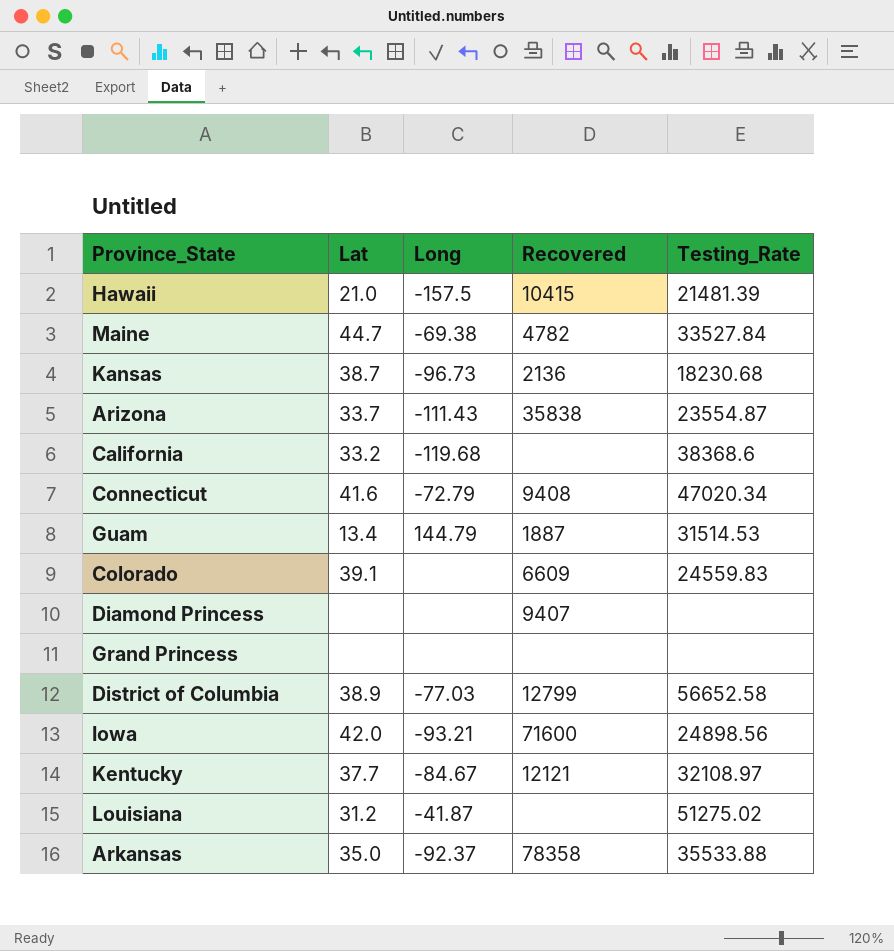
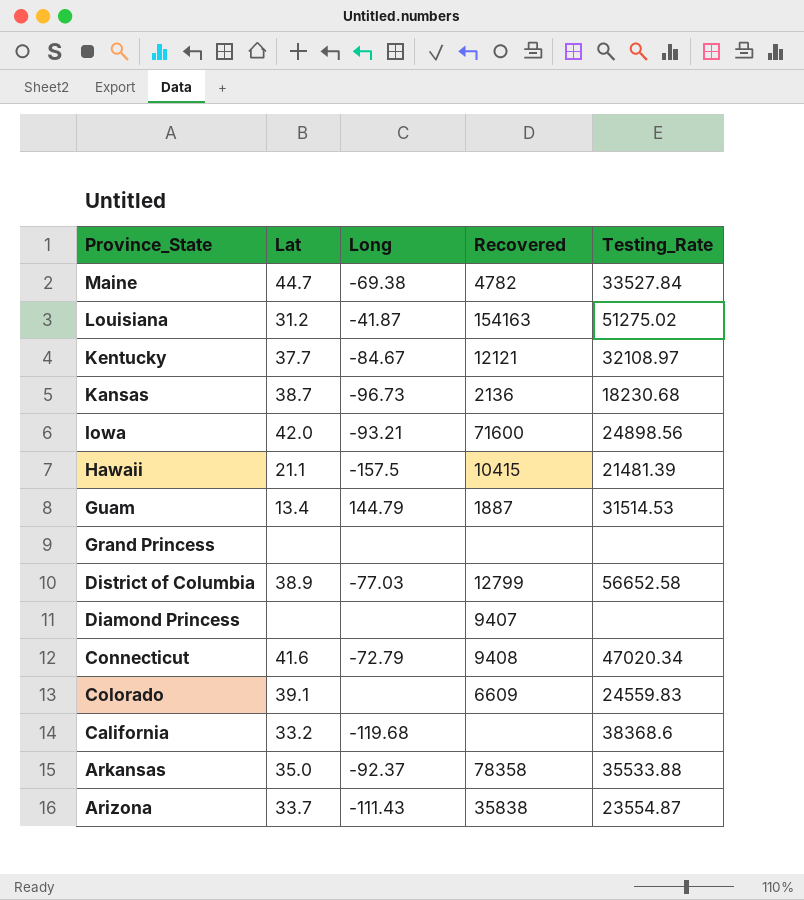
row order: none -> Province_State descending
Louisiana | Recovered: none -> 154163
Hawaii | Lat: 21.0 -> 21.1

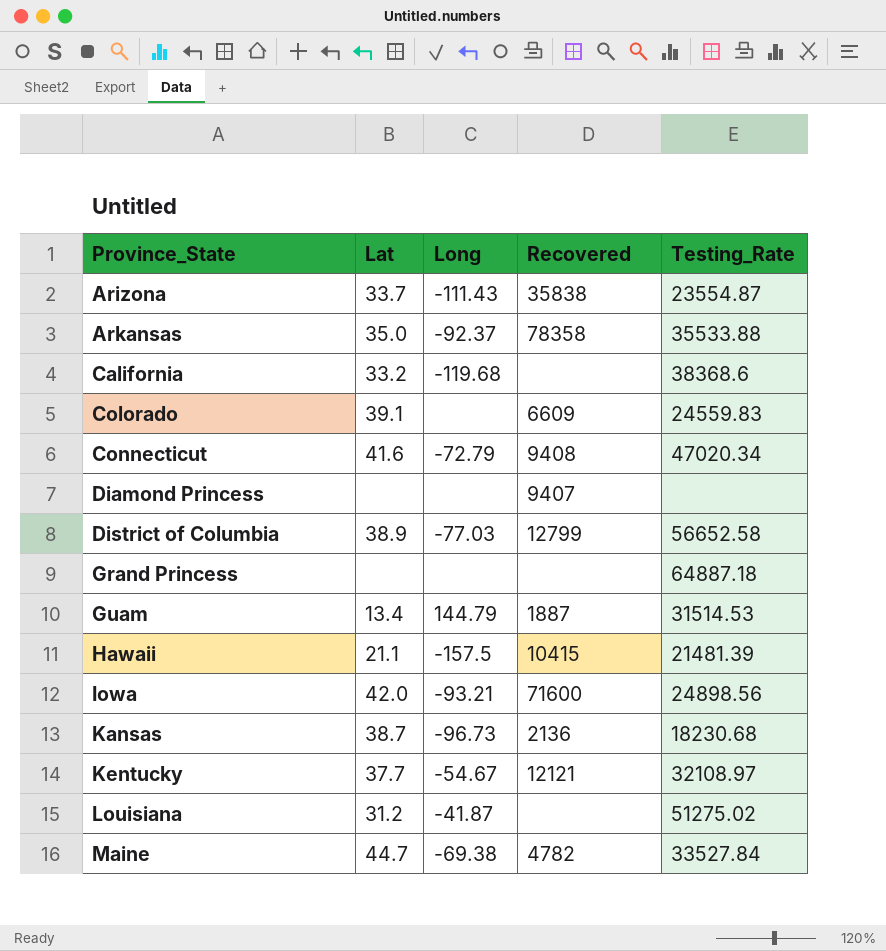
row order: Province_State descending -> Province_State ascending
Grand Princess | Testing_Rate: none -> 64887.18
Kentucky | Long: -84.67 -> -54.67
Louisiana | Recovered: 154163 -> none

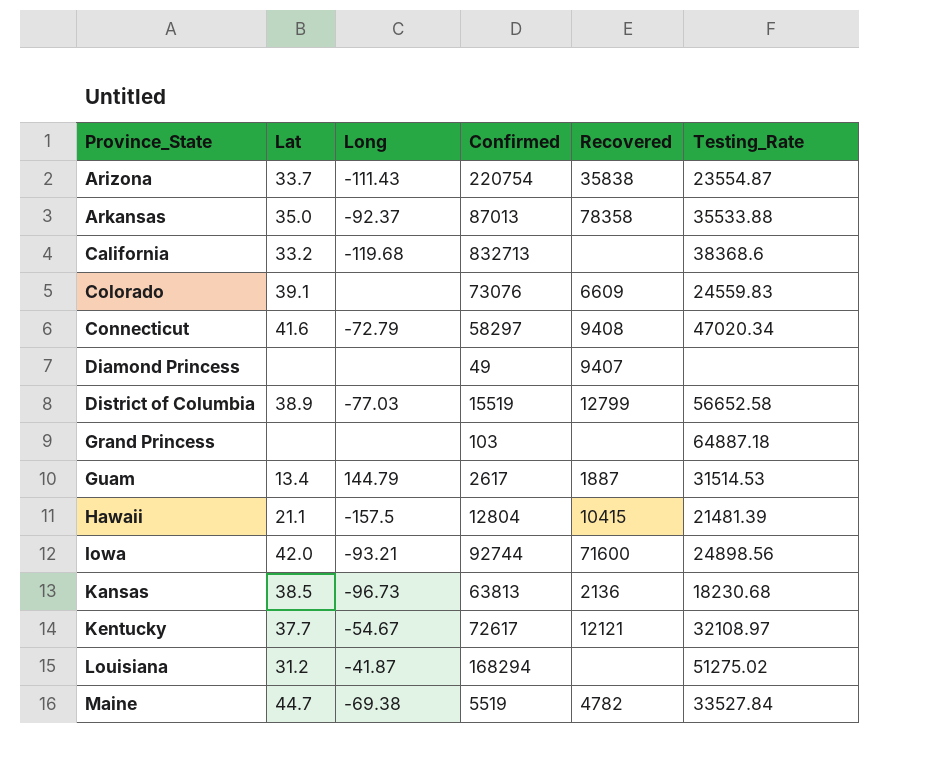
column Confirmed | position: none -> 4
Kansas | Lat: 38.7 -> 38.5

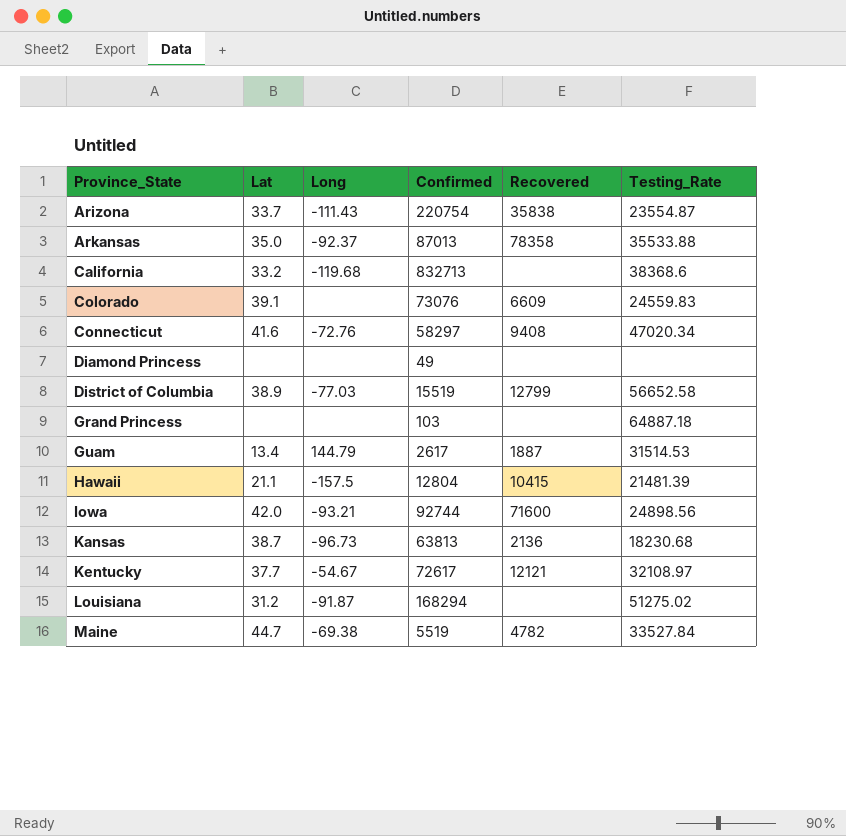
Connecticut | Long: -72.79 -> -72.76
Diamond Princess | Recovered: 9407 -> none
Kansas | Lat: 38.5 -> 38.7
Louisiana | Long: -41.87 -> -91.87

